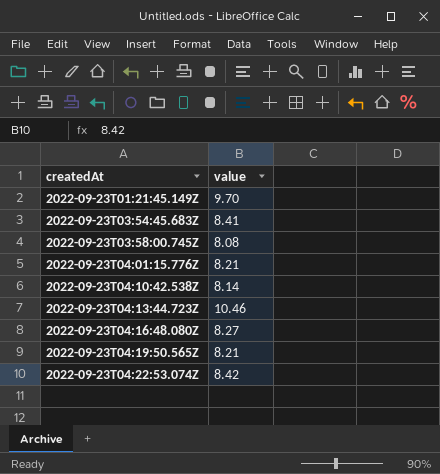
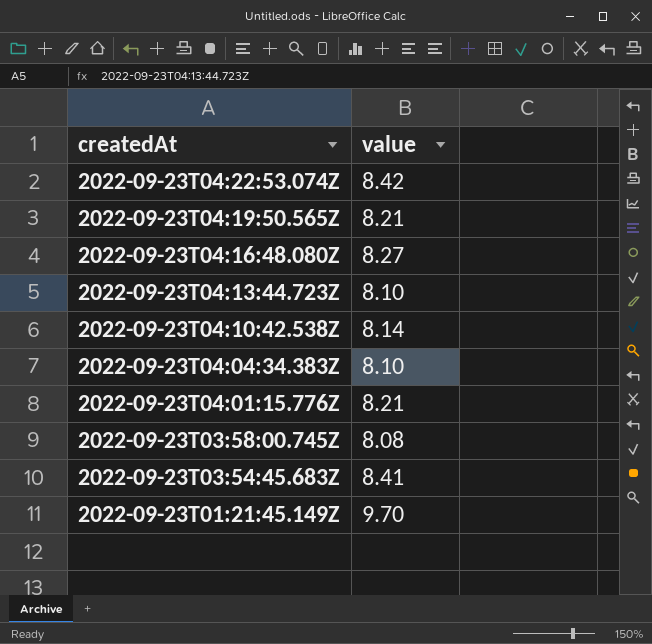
row order: createdAt ascending -> createdAt descending
2022-09-23T04:13:44.723Z | value: 10.46 -> 8.10
row 2022-09-23T04:04:34.383Z: none -> 8.10

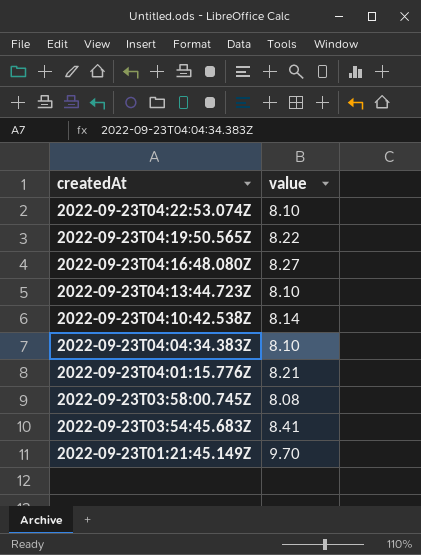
2022-09-23T04:22:53.074Z | value: 8.42 -> 8.10
2022-09-23T04:19:50.565Z | value: 8.21 -> 8.22

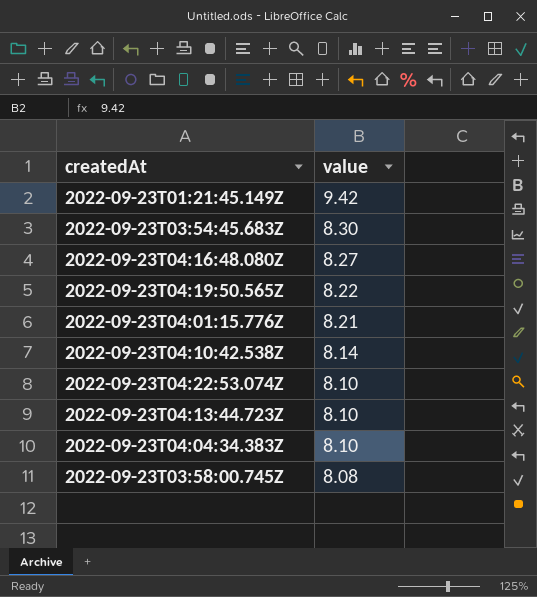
row order: createdAt descending -> value descending
2022-09-23T01:21:45.149Z | value: 9.70 -> 9.42
2022-09-23T03:54:45.683Z | value: 8.41 -> 8.30

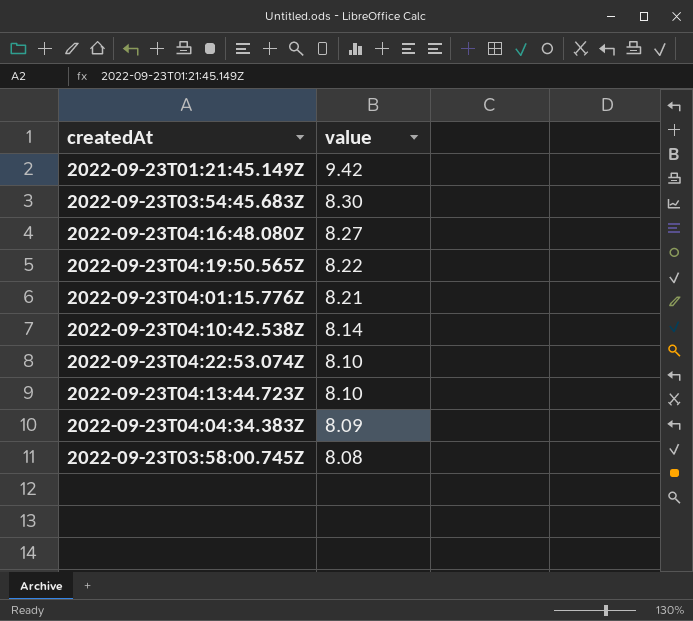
2022-09-23T04:04:34.383Z | value: 8.10 -> 8.09

